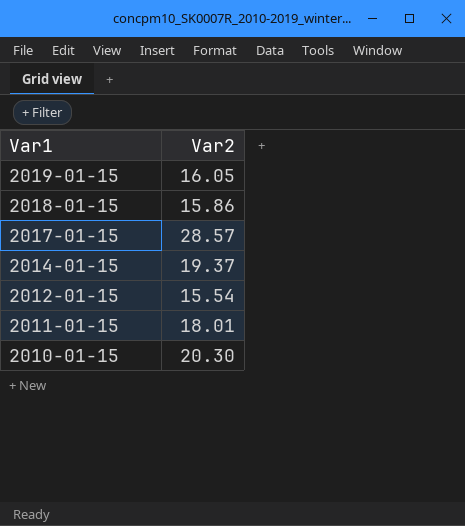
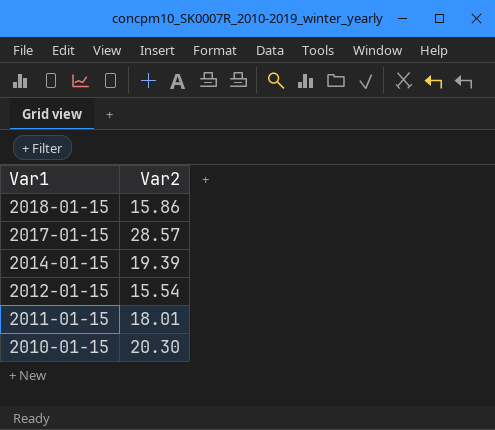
row 2019-01-15: 16.05 -> none
2014-01-15 | Var2: 19.37 -> 19.39

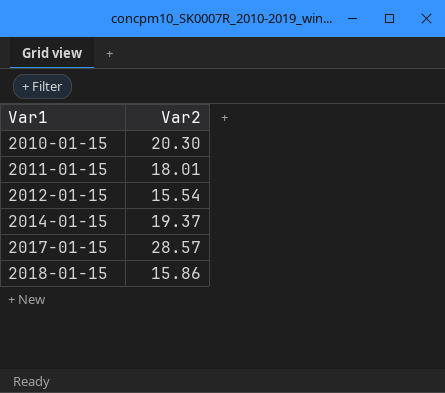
row order: Var1 descending -> Var1 ascending
2014-01-15 | Var2: 19.39 -> 19.37

